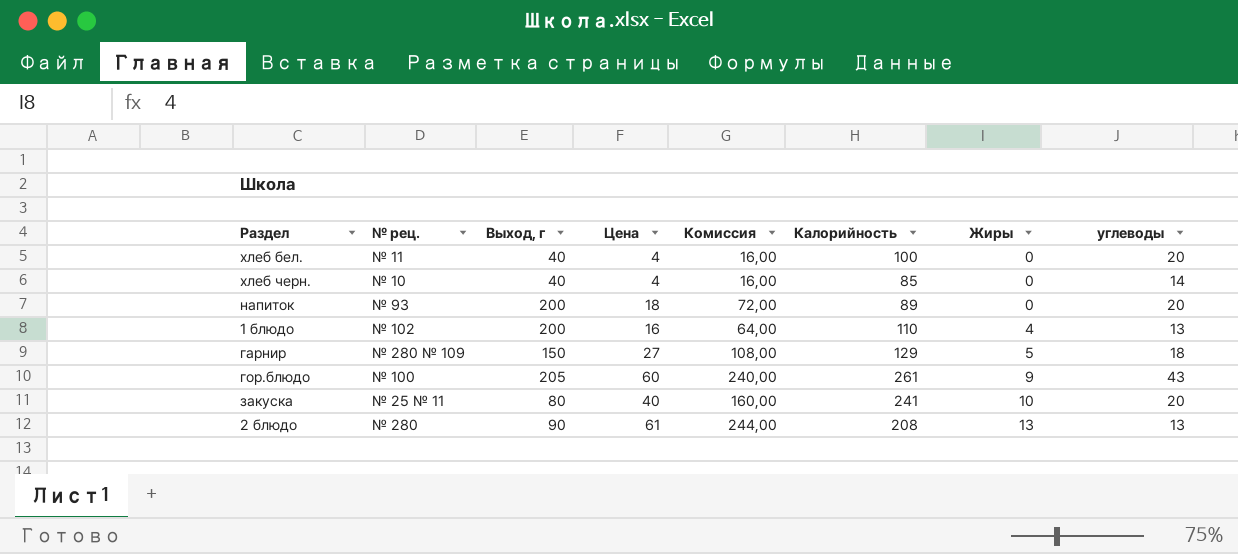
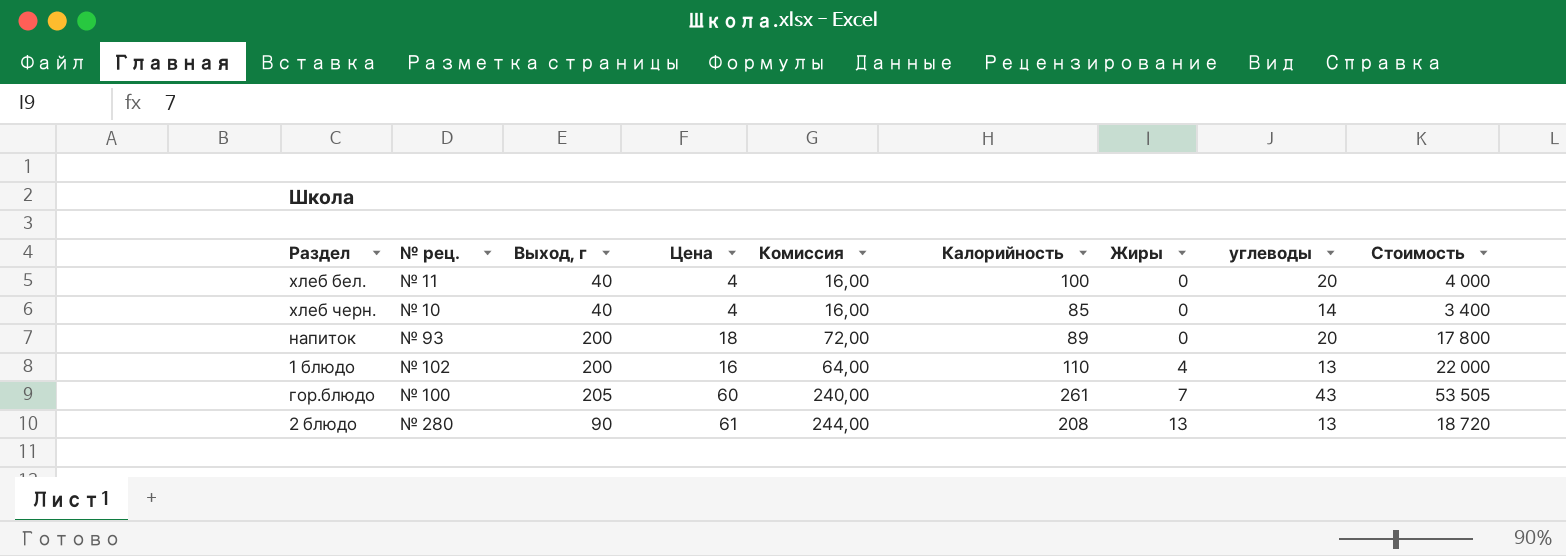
column Стоимость | formula: none -> [Выход, г] * [Калорийность]
row гарнир: № 280 № 109 | 150 | 27 | 108,00 | 129 | 5 | 18 -> none
row закуска: № 25 № 11 | 80 | 40 | 160,00 | 241 | 10 | 20 -> none
гор.блюдо | Жиры: 9 -> 7

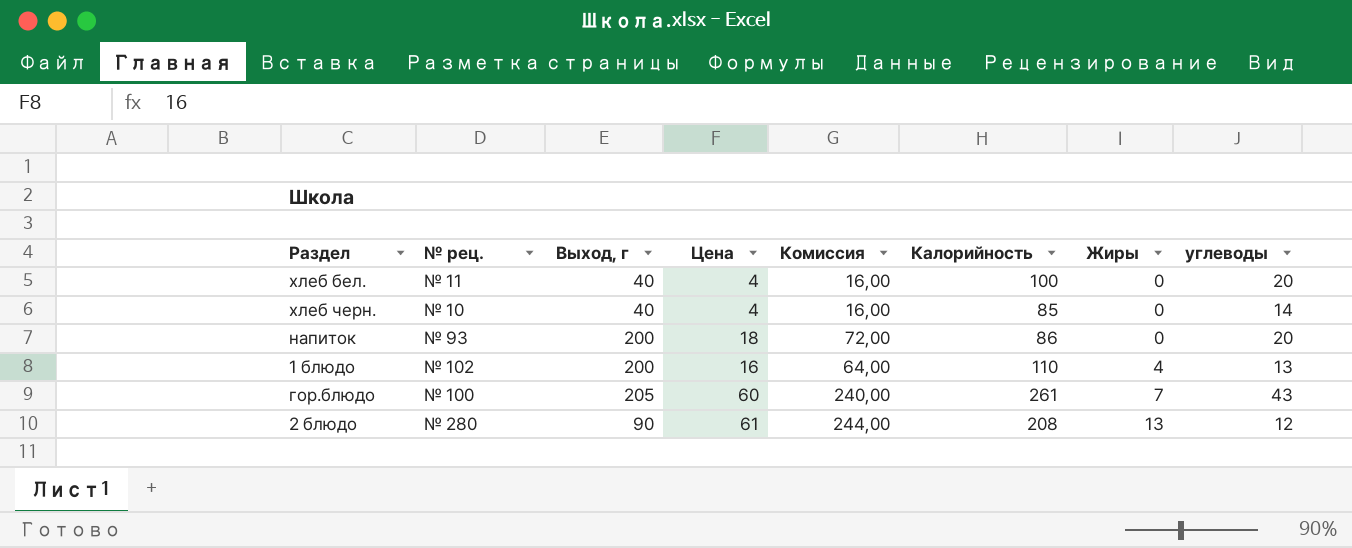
column Стоимость | formula: [Выход, г] * [Калорийность] -> none
напиток | Калорийность: 89 -> 86
2 блюдо | углеводы: 13 -> 12

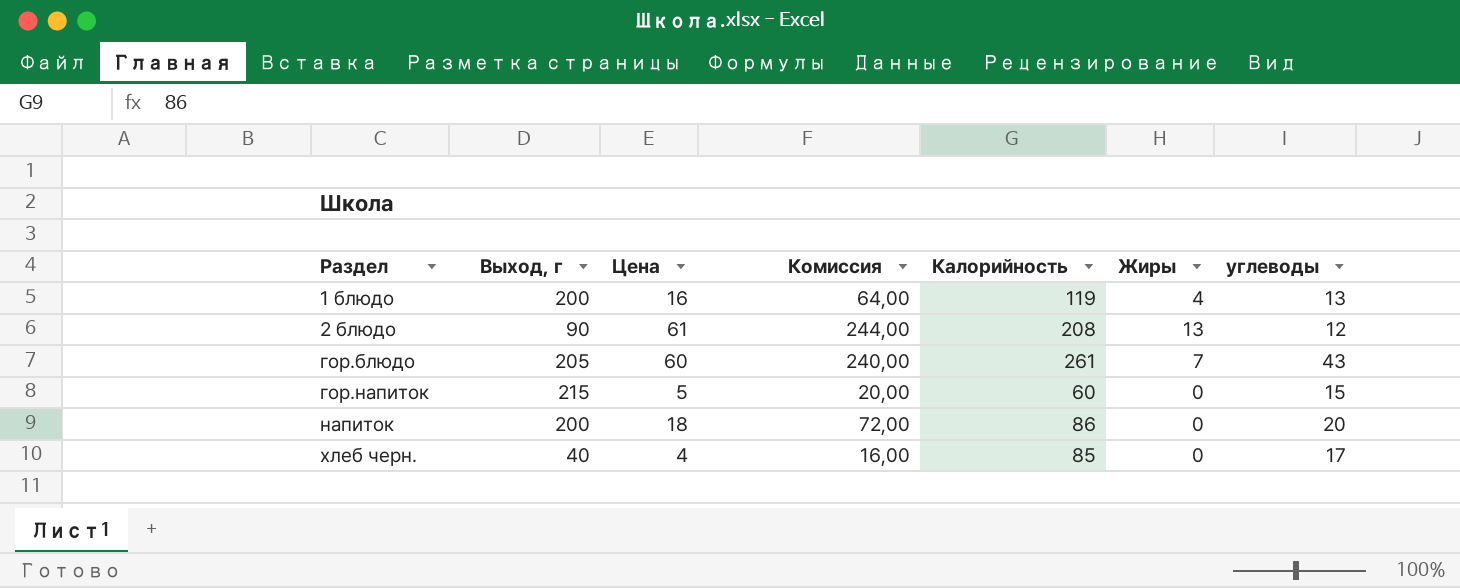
row order: Жиры ascending -> Раздел ascending
column № рец. | position: 2 -> none
row хлеб бел.: № 11 | 40 | 4 | 16,00 | 100 | 0 | 20 -> none
1 блюдо | Калорийность: 110 -> 119
row гор.напиток: none -> 215 | 5 | 20,00 | 60 | 0 | 15
хлеб черн. | углеводы: 14 -> 17

